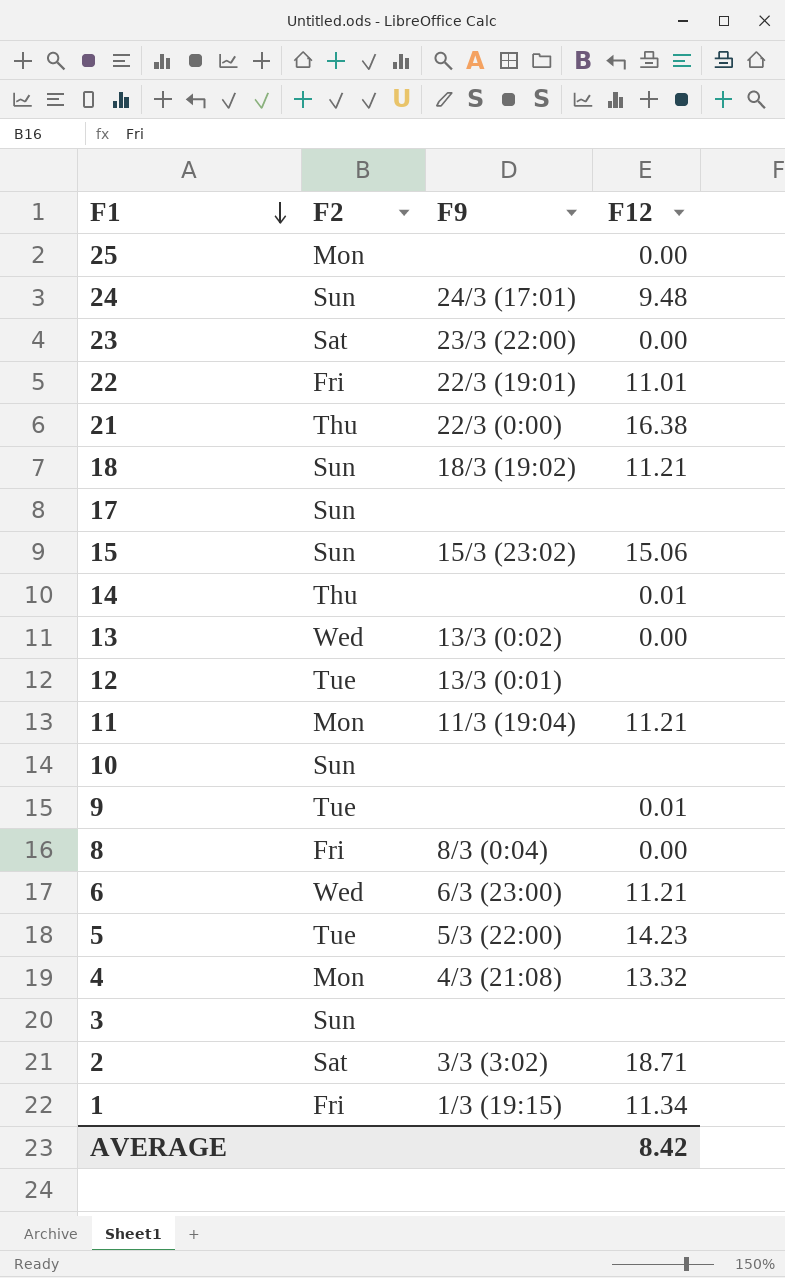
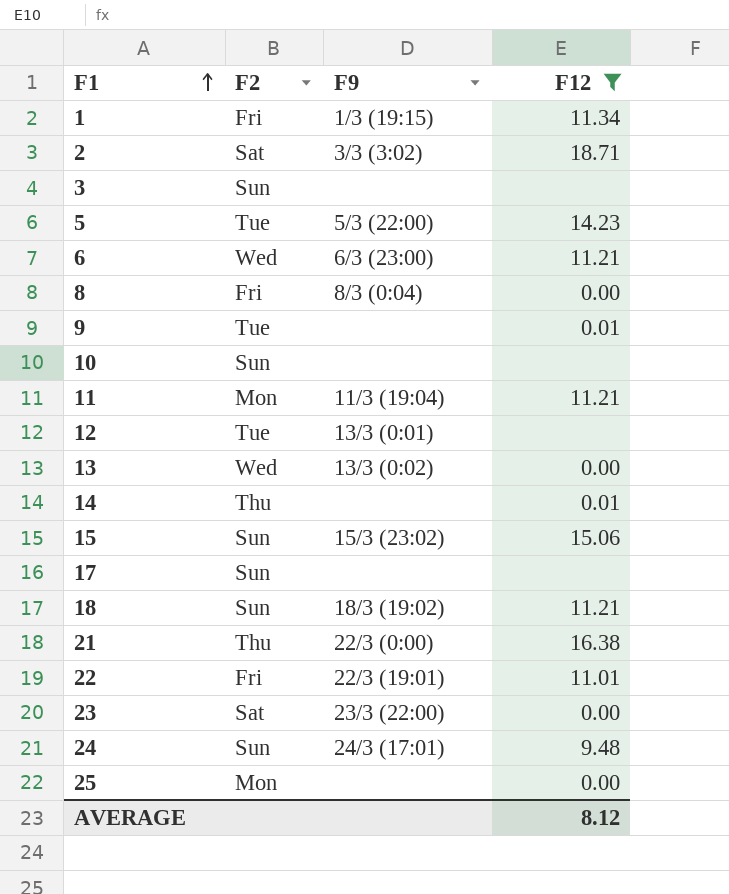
filter: none -> F12 != 13.32
row order: F1 descending -> F1 ascending
AVERAGE | F12: 8.42 -> 8.12

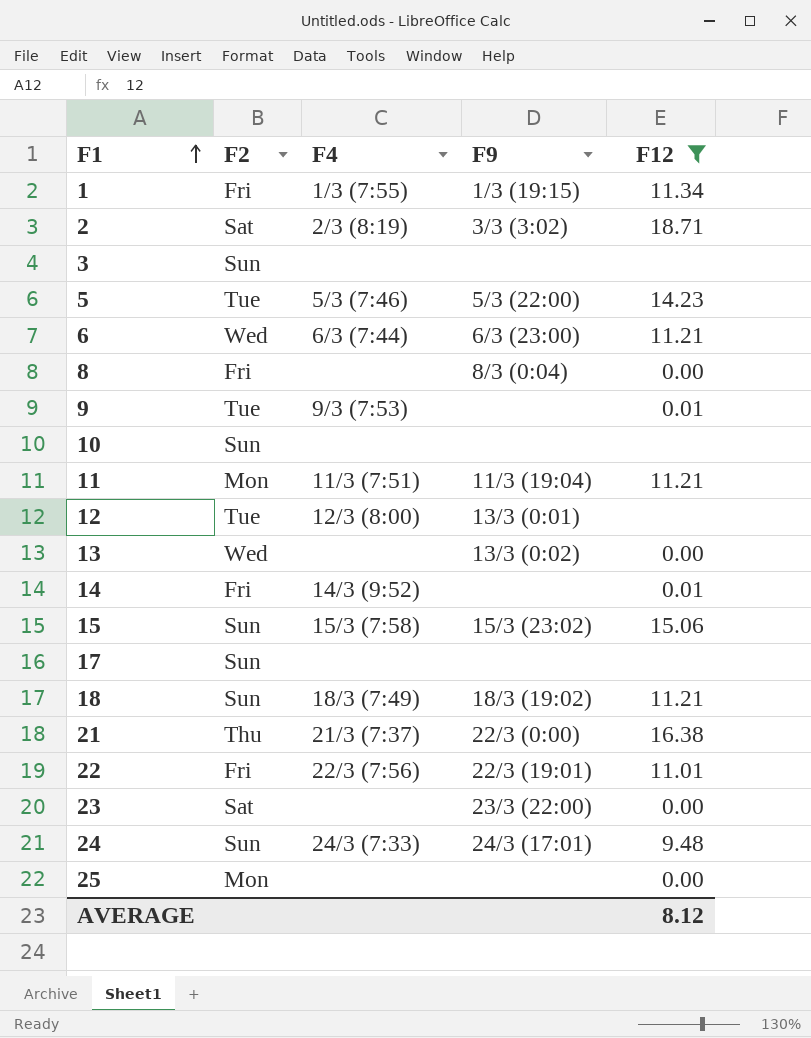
column F4 | position: none -> 3
14 | F2: Thu -> Fri

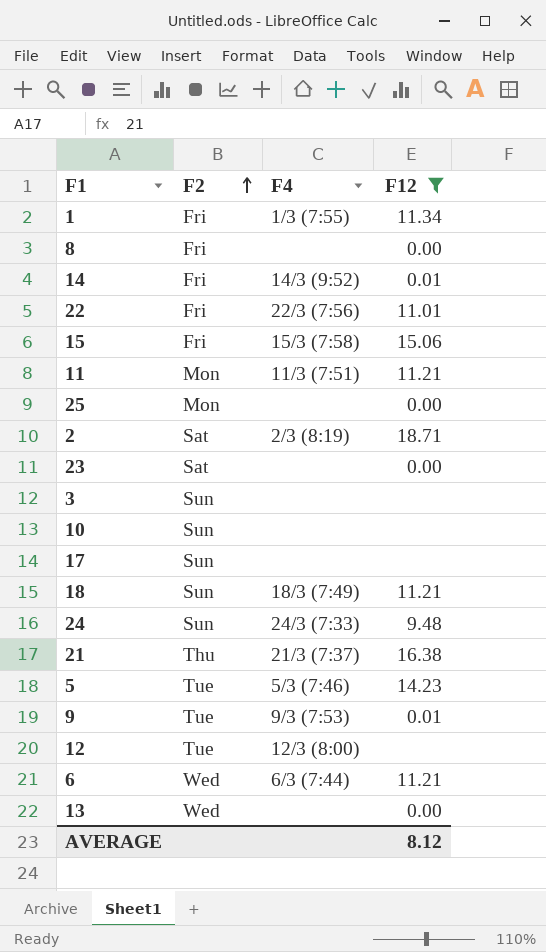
row order: F1 ascending -> F2 ascending
column F9 | position: 4 -> none
15 | F2: Sun -> Fri

